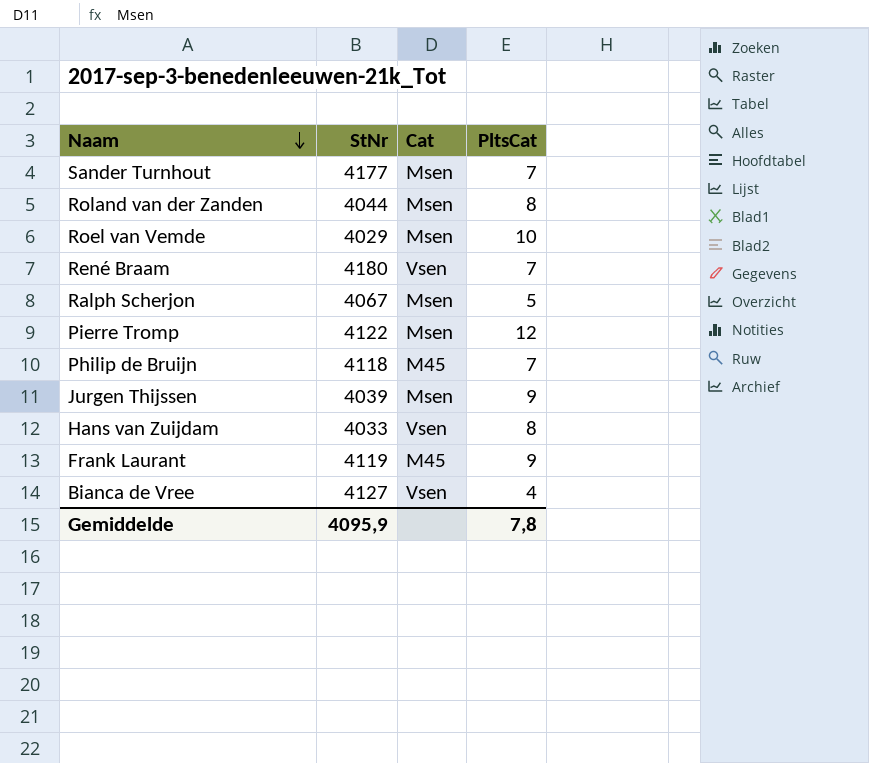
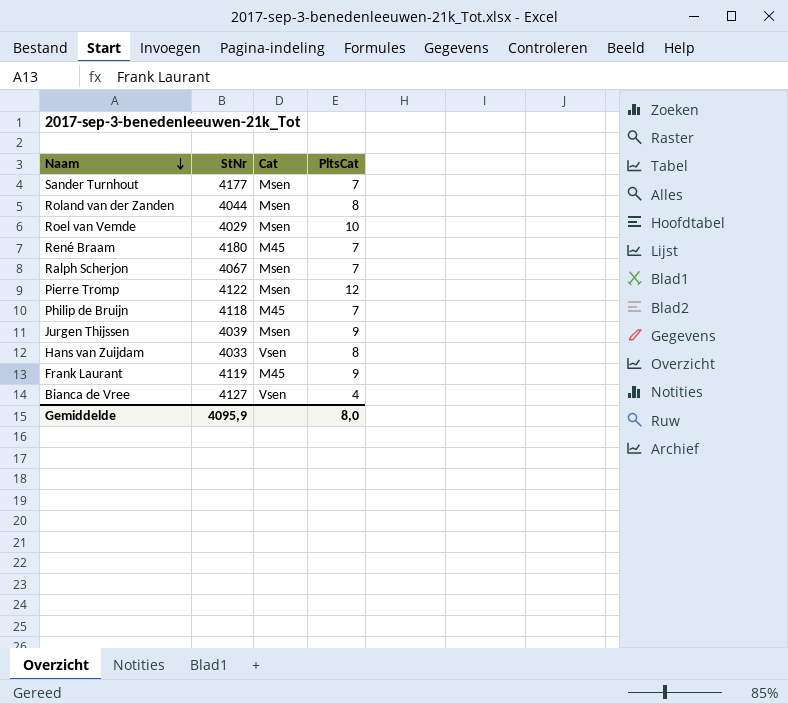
René Braam | Cat: Vsen -> M45
Ralph Scherjon | PltsCat: 5 -> 7
Gemiddelde | PltsCat: 7,8 -> 8,0

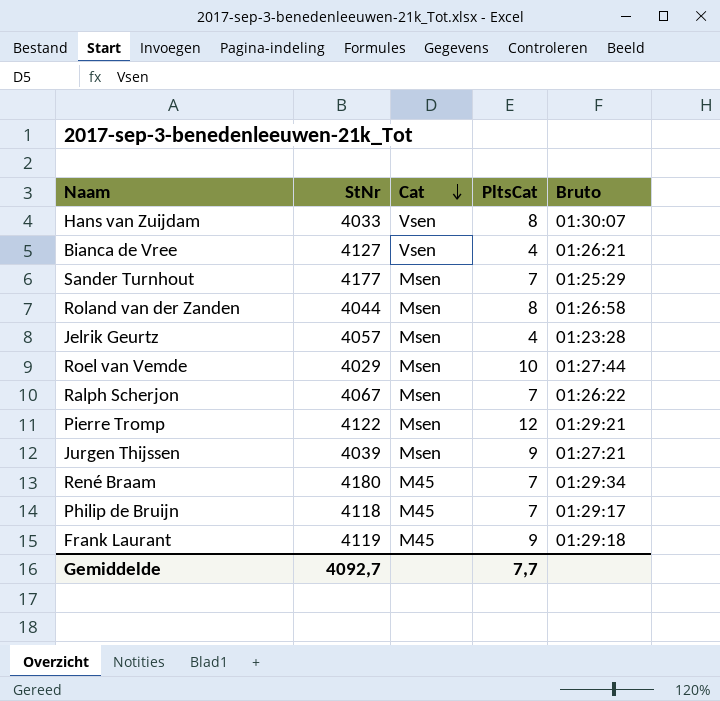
row order: Naam descending -> Cat descending
column Bruto | position: none -> 5
row Jelrik Geurtz: none -> 4057 | Msen | 4 | 01:23:28
Gemiddelde | StNr: 4095,9 -> 4092,7
Gemiddelde | PltsCat: 8,0 -> 7,7

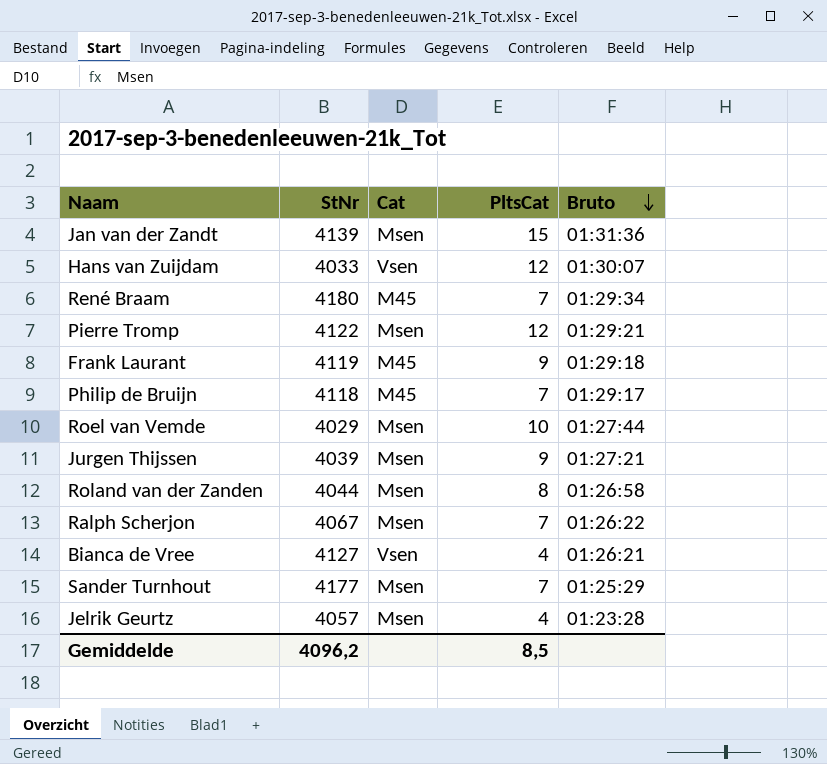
row order: Cat descending -> Bruto descending
row Jan van der Zandt: none -> 4139 | Msen | 15 | 01:31:36
Hans van Zuijdam | PltsCat: 8 -> 12
Gemiddelde | StNr: 4092,7 -> 4096,2
Gemiddelde | PltsCat: 7,7 -> 8,5

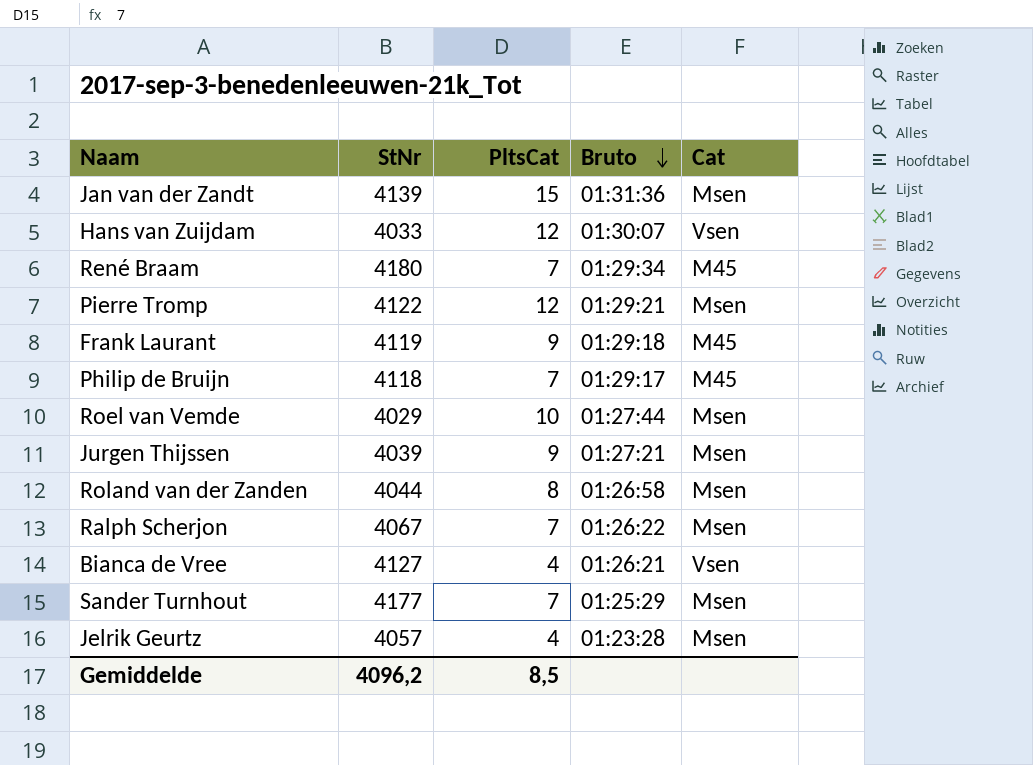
column Cat | position: 3 -> 5

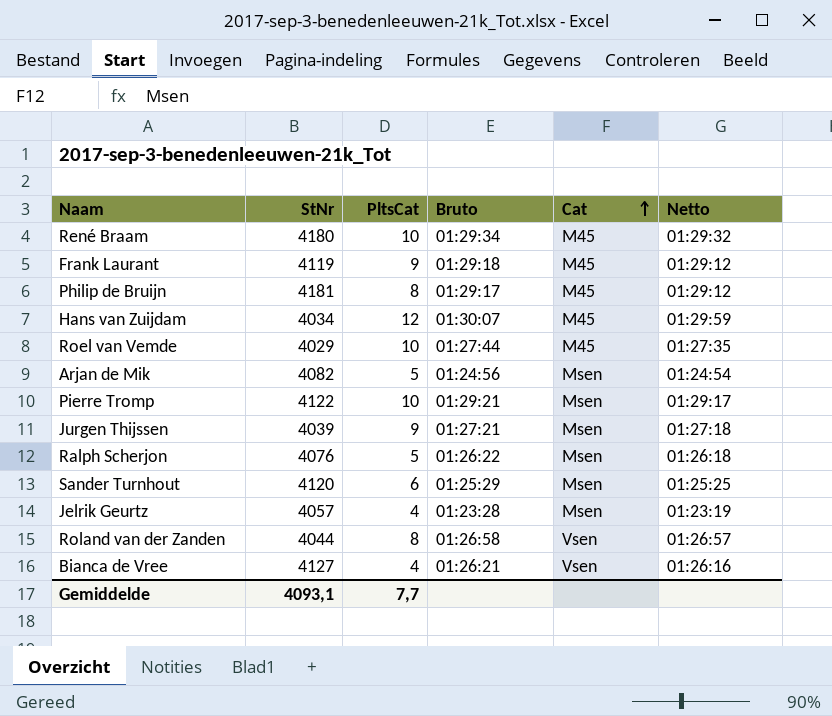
row order: Bruto descending -> Cat ascending
column Netto | position: none -> 6
row Jan van der Zandt: 4139 | 15 | 01:31:36 | Msen -> none
René Braam | PltsCat: 7 -> 10
Philip de Bruijn | StNr: 4118 -> 4181
Philip de Bruijn | PltsCat: 7 -> 8
Hans van Zuijdam | StNr: 4033 -> 4034
Hans van Zuijdam | Cat: Vsen -> M45
Roel van Vemde | Cat: Msen -> M45
row Arjan de Mik: none -> 4082 | 5 | 01:24:56 | Msen | 01:24:54
Pierre Tromp | PltsCat: 12 -> 10
Ralph Scherjon | StNr: 4067 -> 4076
Ralph Scherjon | PltsCat: 7 -> 5
Sander Turnhout | StNr: 4177 -> 4120
Sander Turnhout | PltsCat: 7 -> 6
Roland van der Zanden | Cat: Msen -> Vsen
Gemiddelde | StNr: 4096,2 -> 4093,1
Gemiddelde | PltsCat: 8,5 -> 7,7

